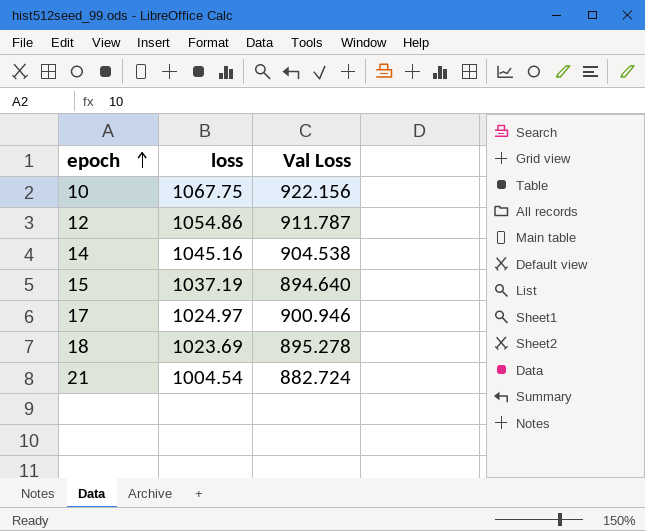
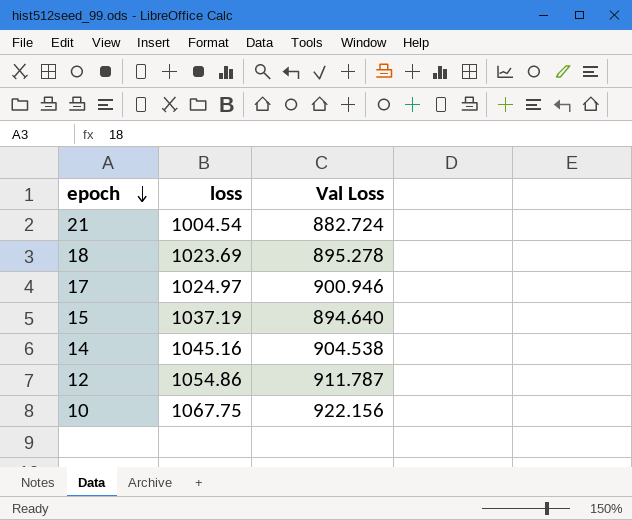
row order: epoch ascending -> epoch descending

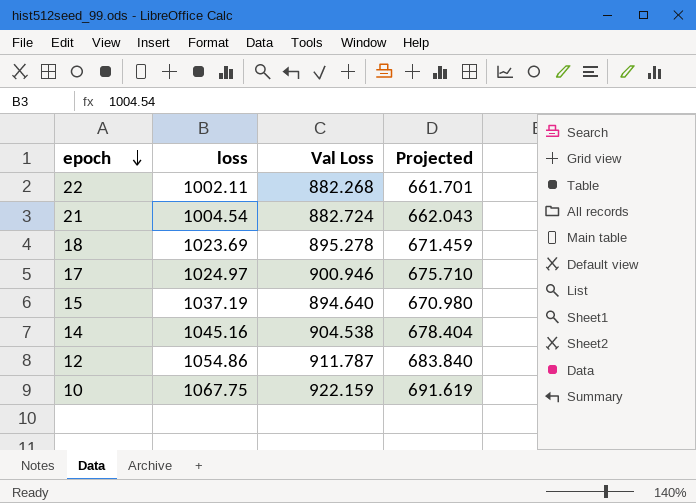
column Projected | formula: none -> [Val Loss] * 0.75
row 22: none -> 1002.11 | 882.268 | 661.701
10 | Val Loss: 922.156 -> 922.159

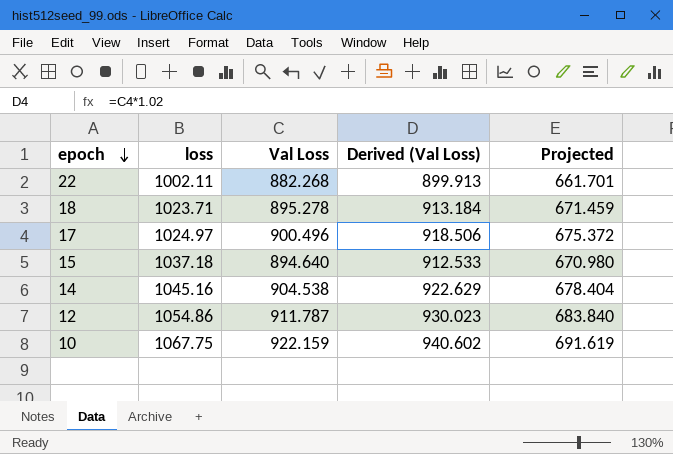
column Derived (Val Loss) | formula: none -> [Val Loss] * 1.02
row 21: 1004.54 | 882.724 | 662.043 -> none
18 | loss: 1023.69 -> 1023.71
17 | Val Loss: 900.946 -> 900.496
17 | Projected: 675.710 -> 675.372
15 | loss: 1037.19 -> 1037.18

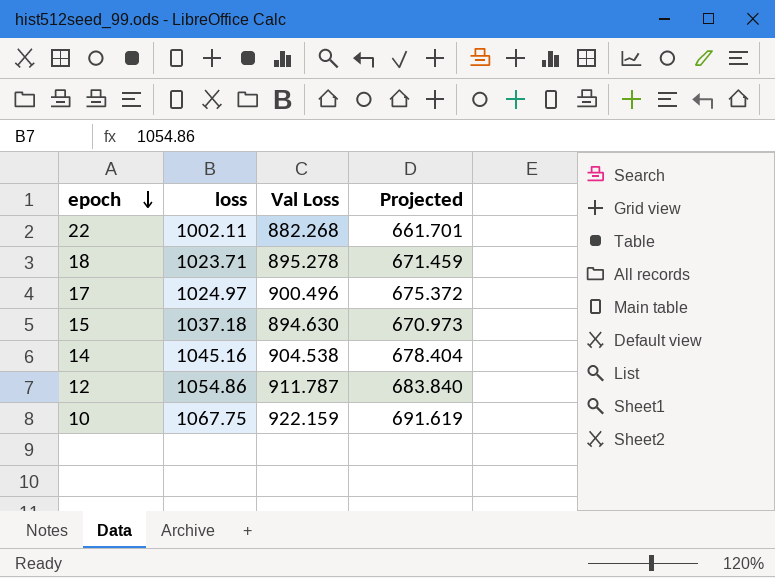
column Derived (Val Loss) | formula: [Val Loss] * 1.02 -> none
15 | Val Loss: 894.640 -> 894.630
15 | Projected: 670.980 -> 670.973

